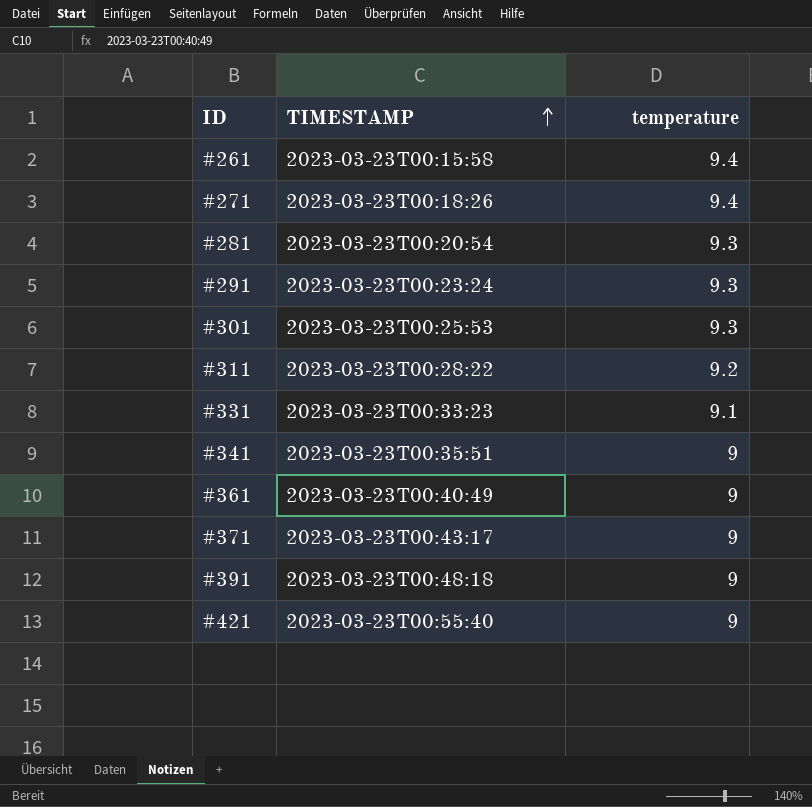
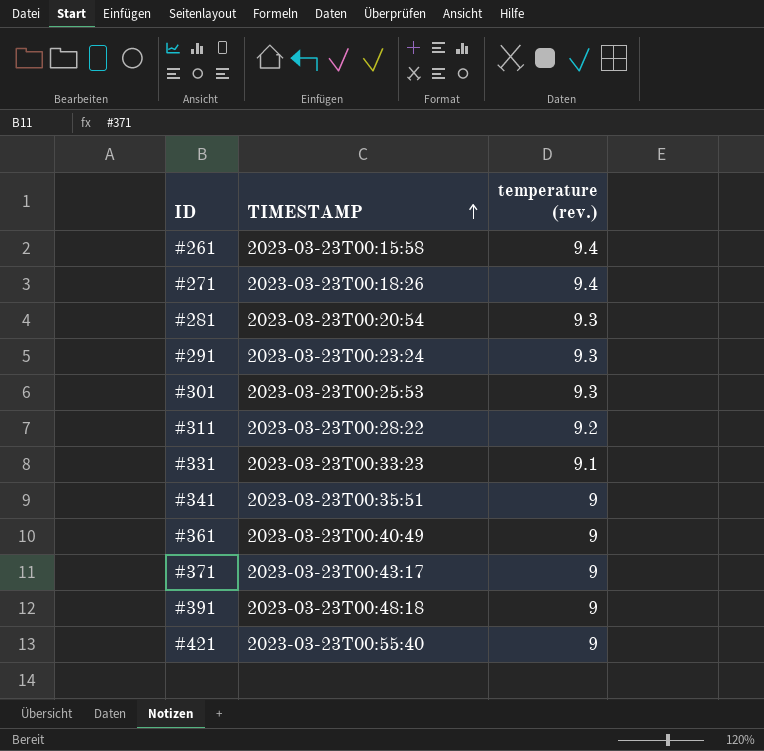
column name: temperature -> temperature (rev.)

